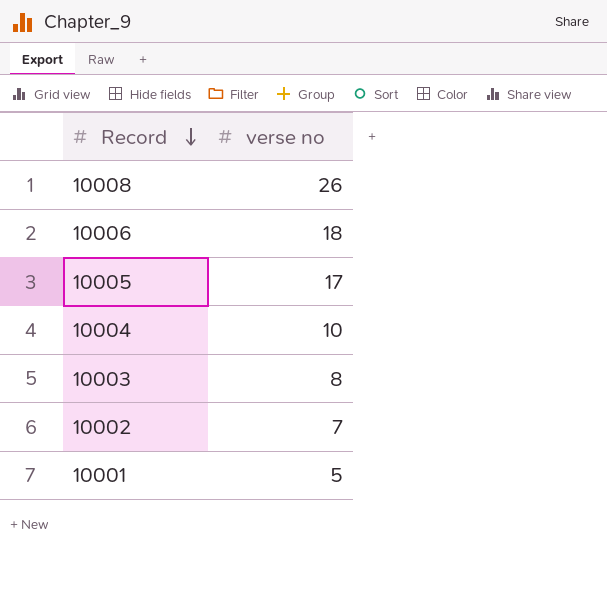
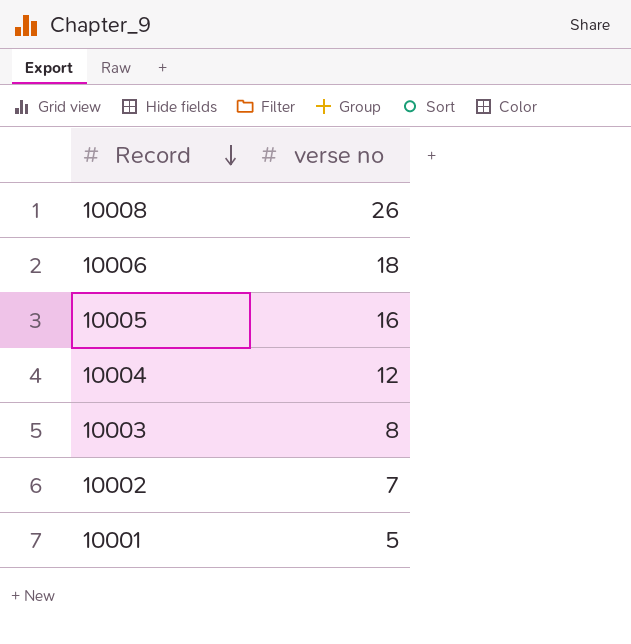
10005 | verse no: 17 -> 16
10004 | verse no: 10 -> 12

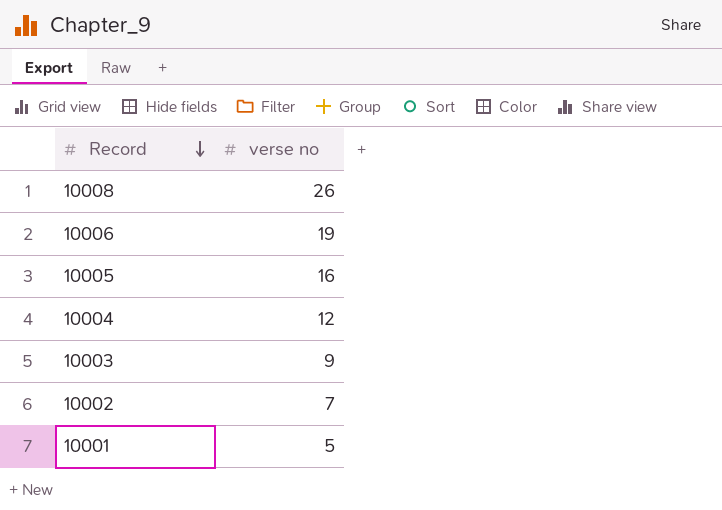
10006 | verse no: 18 -> 19
10003 | verse no: 8 -> 9

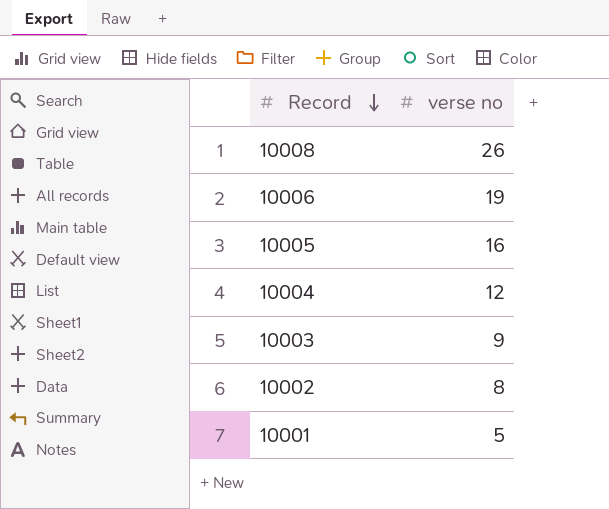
10002 | verse no: 7 -> 8

